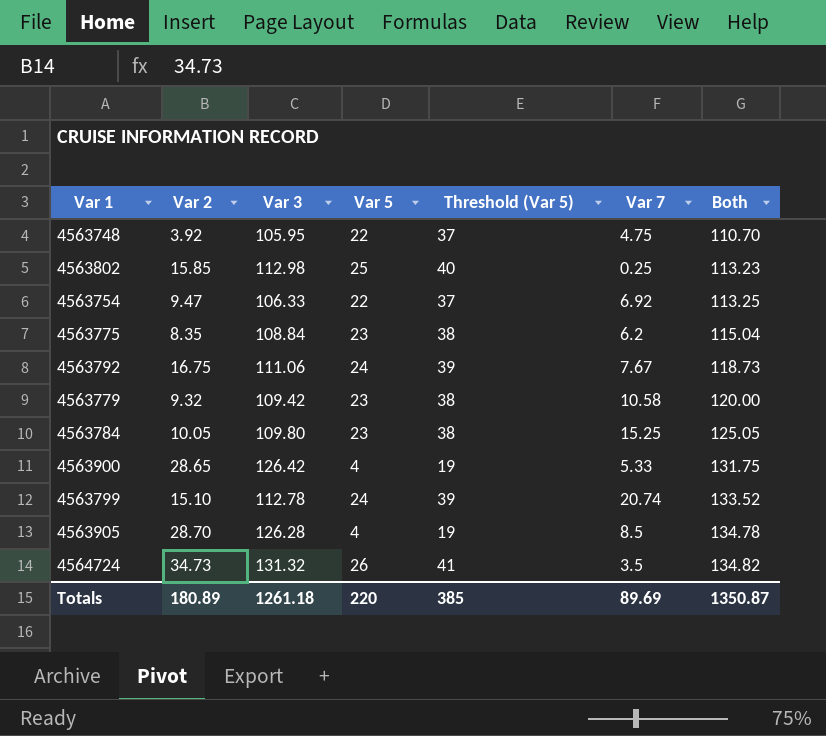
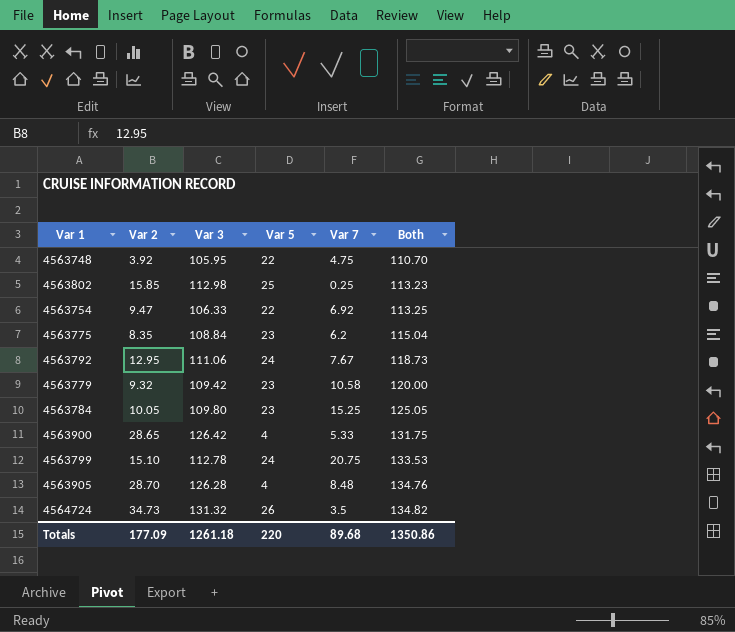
column Threshold (Var 5) | formula: [Var 5] + 15 -> none
4563792 | Var 2: 16.75 -> 12.95
4563799 | Var 7: 20.74 -> 20.75
4563799 | Both: 133.52 -> 133.53
4563905 | Var 7: 8.5 -> 8.48
4563905 | Both: 134.78 -> 134.76
Totals | Var 2: 180.89 -> 177.09
Totals | Var 7: 89.69 -> 89.68
Totals | Both: 1350.87 -> 1350.86

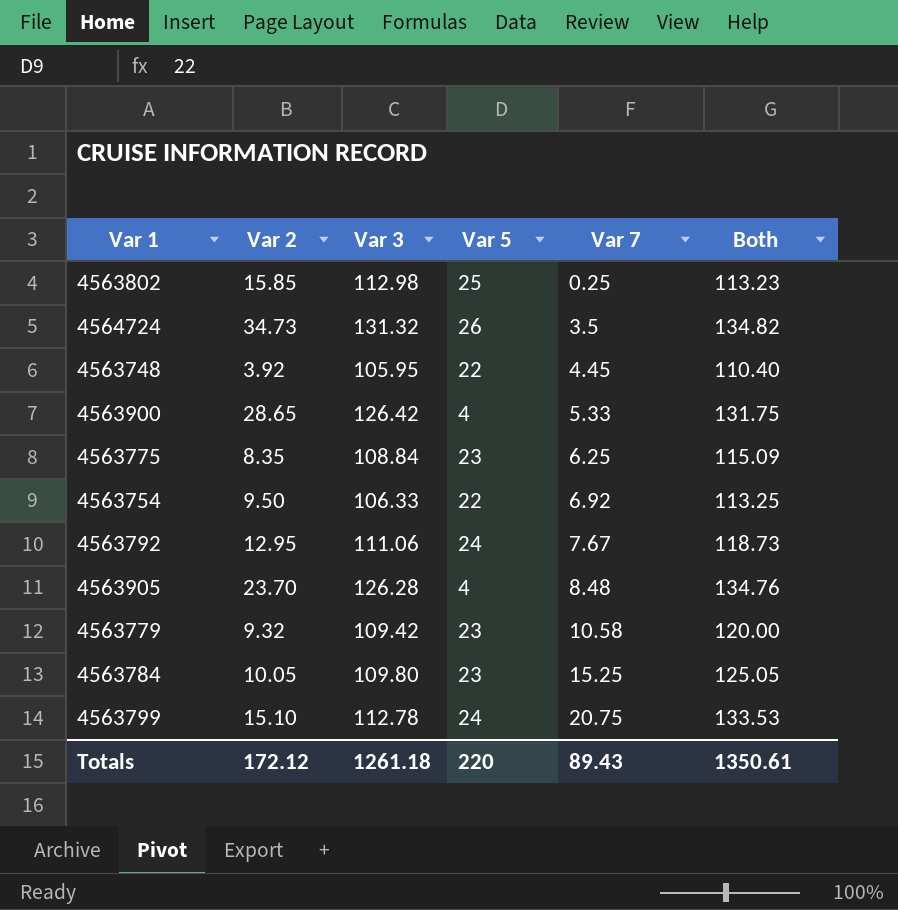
row order: Both ascending -> Var 7 ascending
4563748 | Var 7: 4.75 -> 4.45
4563748 | Both: 110.70 -> 110.40
4563775 | Var 7: 6.2 -> 6.25
4563775 | Both: 115.04 -> 115.09
4563754 | Var 2: 9.47 -> 9.50
4563905 | Var 2: 28.70 -> 23.70
Totals | Var 2: 177.09 -> 172.12
Totals | Var 7: 89.68 -> 89.43
Totals | Both: 1350.86 -> 1350.61

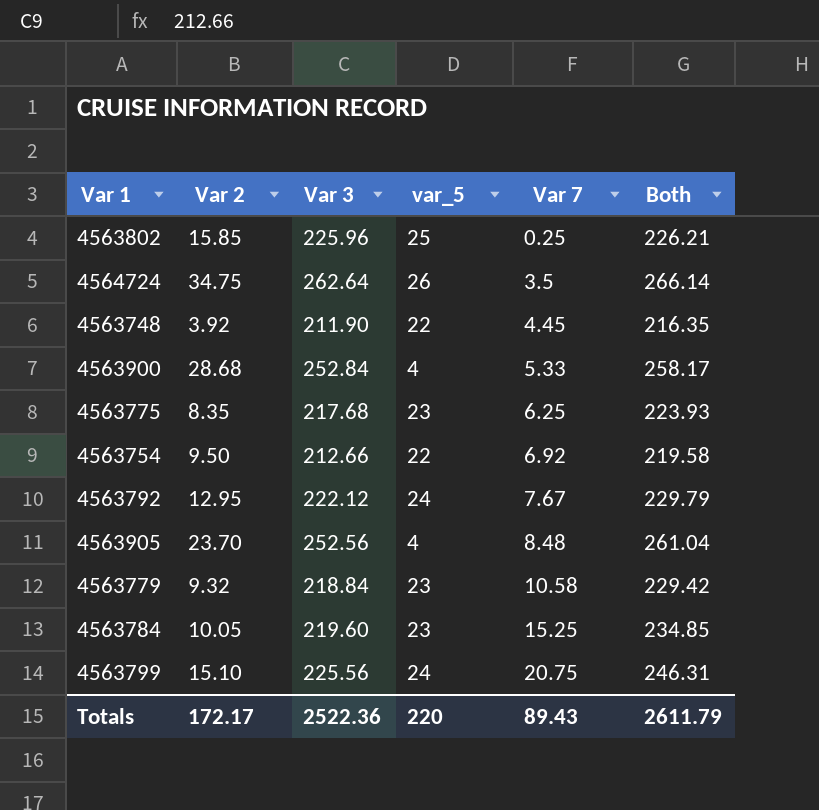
column name: Var 5 -> var_5
4563802 | Var 3: 112.98 -> 225.96
4563802 | Both: 113.23 -> 226.21
4564724 | Var 2: 34.73 -> 34.75
4564724 | Var 3: 131.32 -> 262.64
4564724 | Both: 134.82 -> 266.14
4563748 | Var 3: 105.95 -> 211.90
4563748 | Both: 110.40 -> 216.35
4563900 | Var 2: 28.65 -> 28.68
4563900 | Var 3: 126.42 -> 252.84
4563900 | Both: 131.75 -> 258.17
4563775 | Var 3: 108.84 -> 217.68
4563775 | Both: 115.09 -> 223.93
4563754 | Var 3: 106.33 -> 212.66
4563754 | Both: 113.25 -> 219.58
4563792 | Var 3: 111.06 -> 222.12
4563792 | Both: 118.73 -> 229.79
4563905 | Var 3: 126.28 -> 252.56
4563905 | Both: 134.76 -> 261.04
4563779 | Var 3: 109.42 -> 218.84
4563779 | Both: 120.00 -> 229.42
4563784 | Var 3: 109.80 -> 219.60
4563784 | Both: 125.05 -> 234.85
4563799 | Var 3: 112.78 -> 225.56
4563799 | Both: 133.53 -> 246.31
Totals | Var 2: 172.12 -> 172.17
Totals | Var 3: 1261.18 -> 2522.36
Totals | Both: 1350.61 -> 2611.79

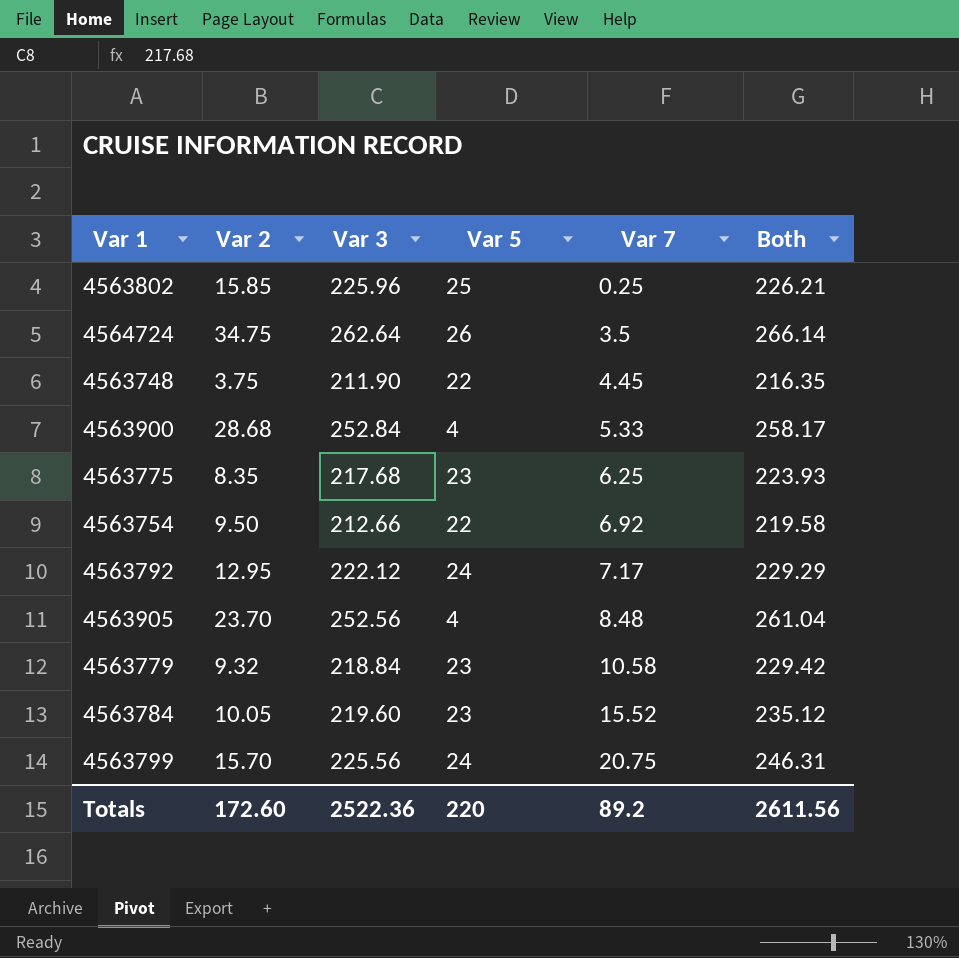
column name: var_5 -> Var 5
4563748 | Var 2: 3.92 -> 3.75
4563792 | Var 7: 7.67 -> 7.17
4563792 | Both: 229.79 -> 229.29
4563784 | Var 7: 15.25 -> 15.52
4563784 | Both: 234.85 -> 235.12
4563799 | Var 2: 15.10 -> 15.70
Totals | Var 2: 172.17 -> 172.60
Totals | Var 7: 89.43 -> 89.2
Totals | Both: 2611.79 -> 2611.56

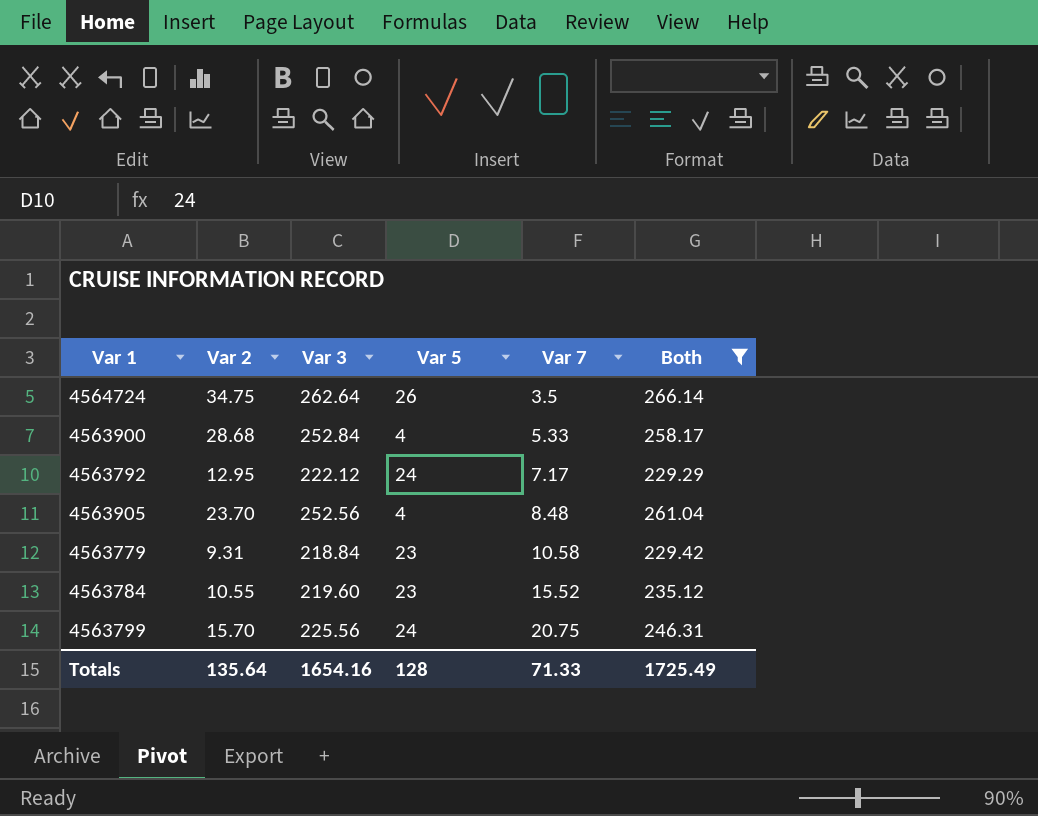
filter: none -> Both >= 229.29
4563779 | Var 2: 9.32 -> 9.31
4563784 | Var 2: 10.05 -> 10.55
Totals | Var 2: 172.60 -> 135.64
Totals | Var 3: 2522.36 -> 1654.16
Totals | Var 5: 220 -> 128
Totals | Var 7: 89.2 -> 71.33
Totals | Both: 2611.56 -> 1725.49

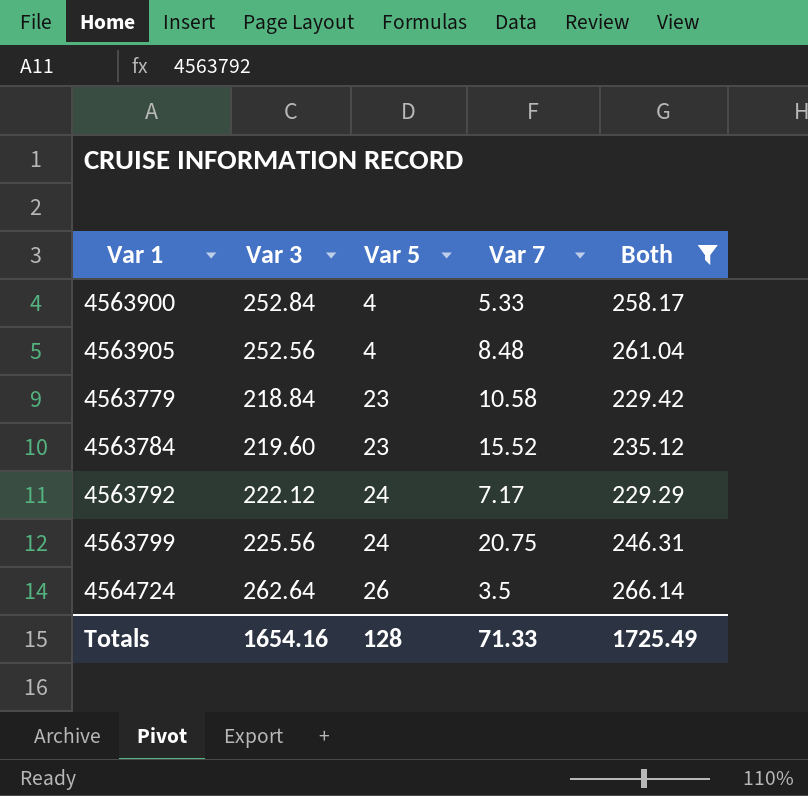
row order: Var 7 ascending -> Var 5 ascending
column Var 2 | position: 2 -> none

